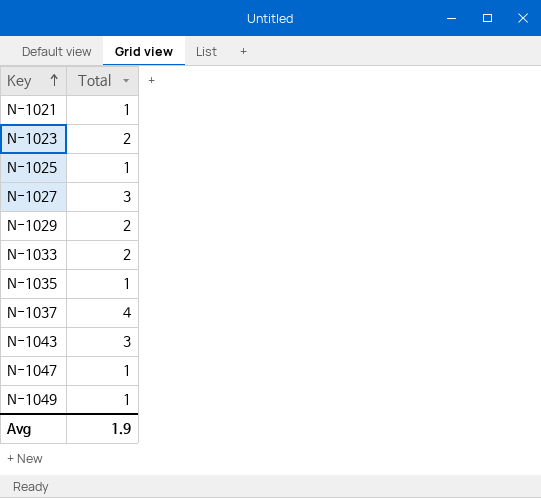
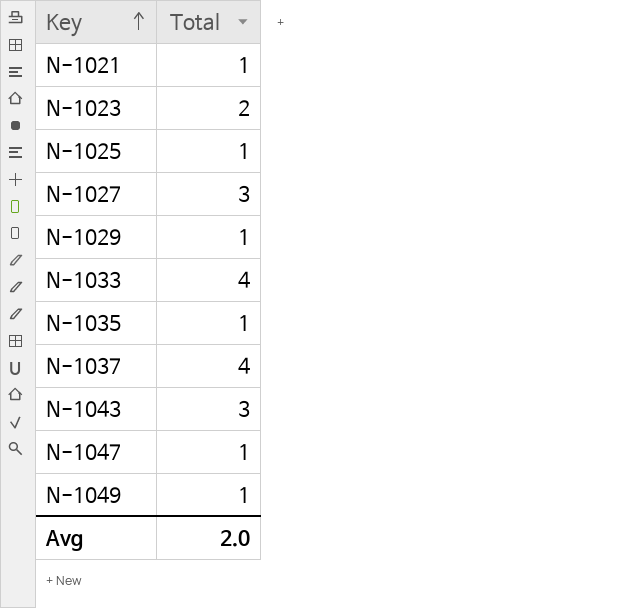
N-1029 | Total: 2 -> 1
N-1033 | Total: 2 -> 4
Avg | Total: 1.9 -> 2.0

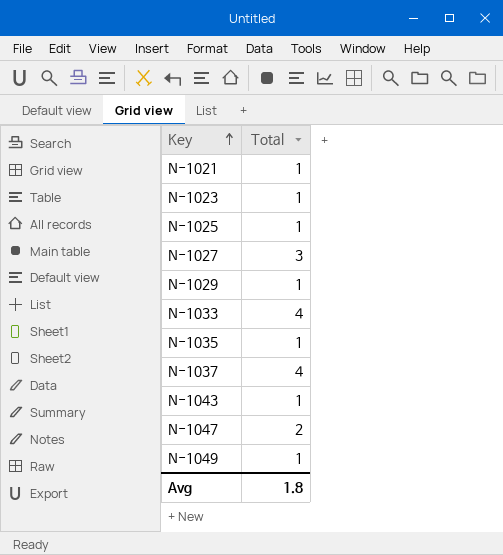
N-1023 | Total: 2 -> 1
N-1043 | Total: 3 -> 1
N-1047 | Total: 1 -> 2
Avg | Total: 2.0 -> 1.8

